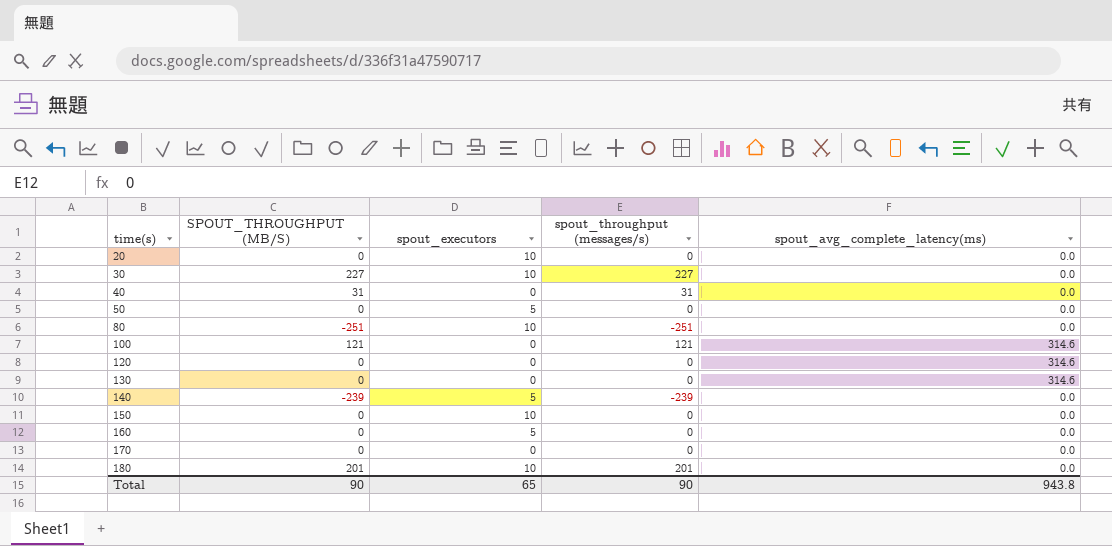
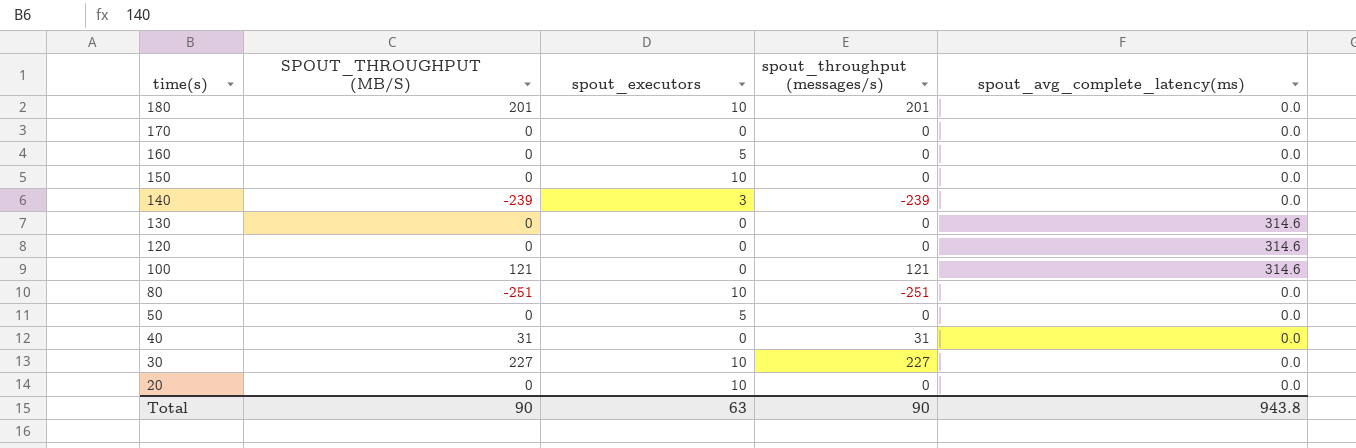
row order: time(s) ascending -> time(s) descending
140 | spout_executors: 5 -> 3
Total | spout_executors: 65 -> 63

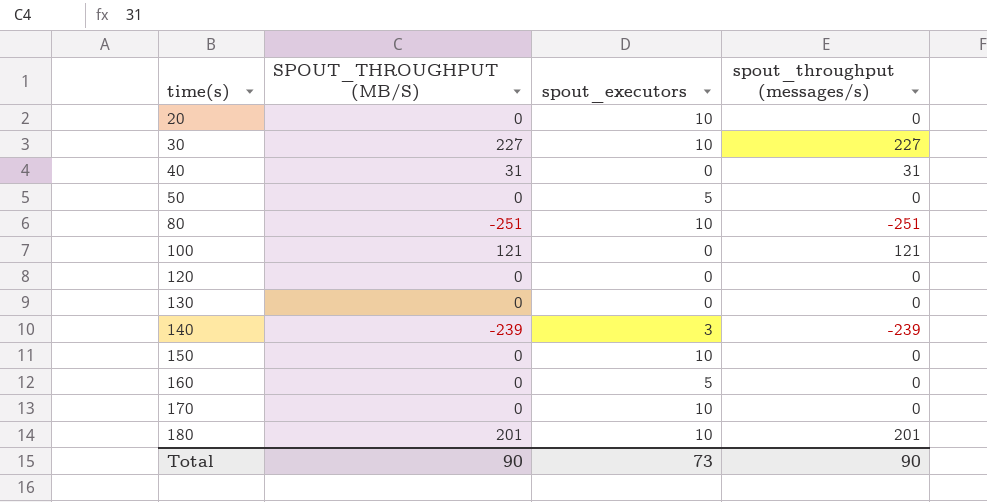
row order: time(s) descending -> time(s) ascending
column spout_avg_complete_latency(ms) | position: 5 -> none
170 | spout_executors: 0 -> 10
Total | spout_executors: 63 -> 73

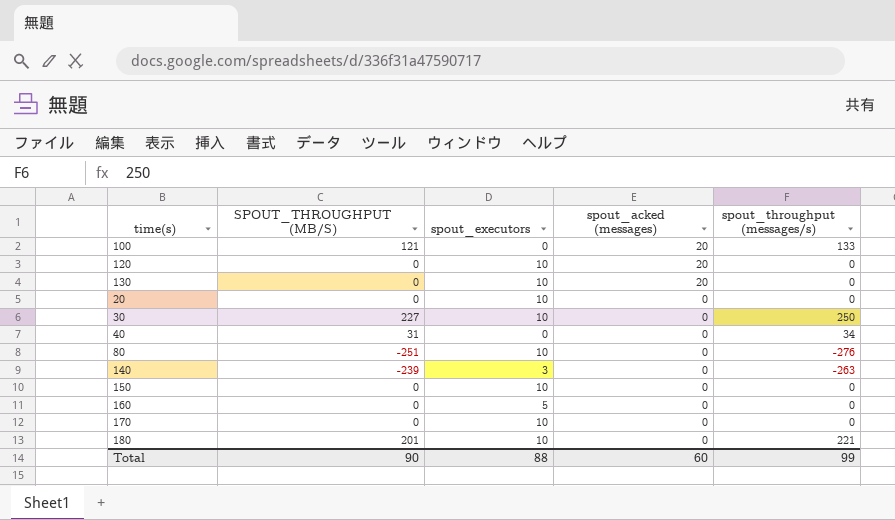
row order: time(s) ascending -> spout_acked (messages) descending
column spout_acked (messages) | position: none -> 4
row 50: 0 | 5 | 0 -> none
100 | spout_throughput (messages/s): 121 -> 133
120 | spout_executors: 0 -> 10
130 | spout_executors: 0 -> 10
30 | spout_throughput (messages/s): 227 -> 250
40 | spout_throughput (messages/s): 31 -> 34
80 | spout_throughput (messages/s): -251 -> -276
140 | spout_throughput (messages/s): -239 -> -263
180 | spout_throughput (messages/s): 201 -> 221
Total | spout_executors: 73 -> 88
Total | spout_throughput (messages/s): 90 -> 99

